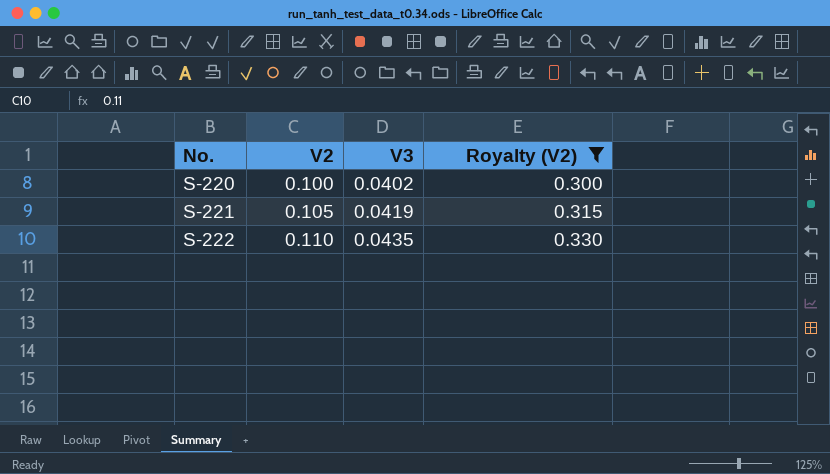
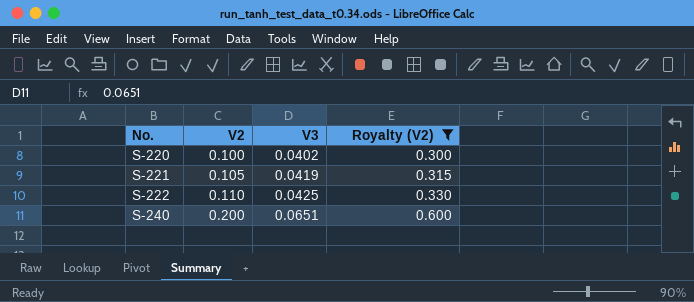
S-222 | V3: 0.0435 -> 0.0425
row S-240: none -> 0.200 | 0.0651 | 0.600

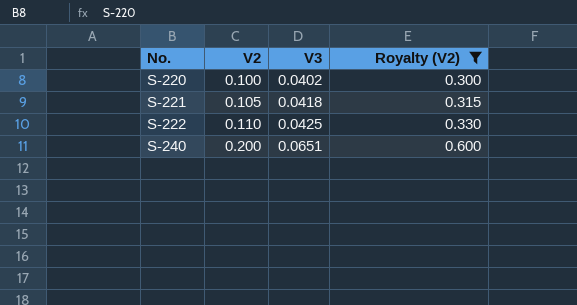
S-221 | V3: 0.0419 -> 0.0418

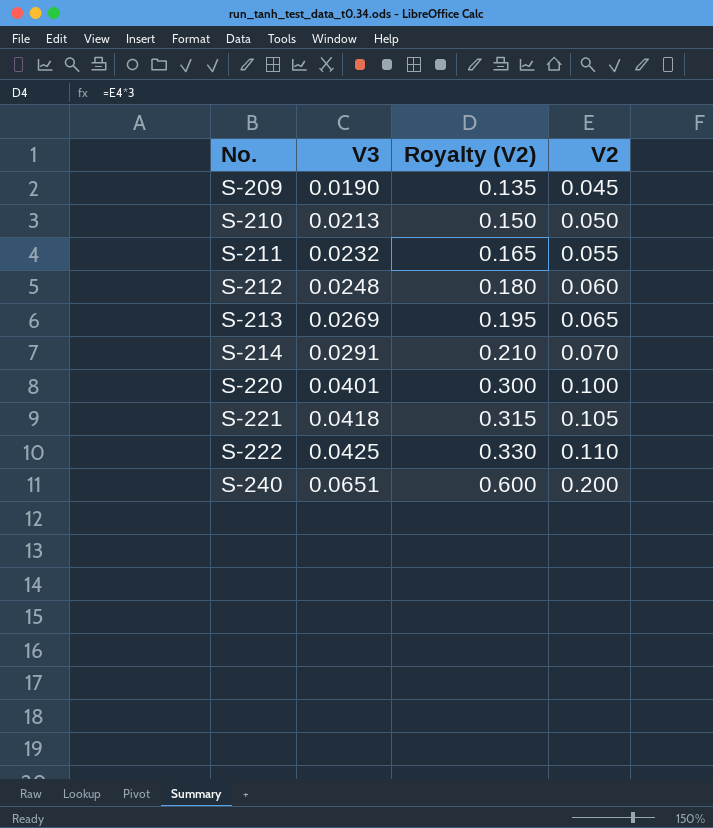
filter: Royalty (V2) >= 0.300 -> none
column V2 | position: 2 -> 4
S-220 | V3: 0.0402 -> 0.0401

